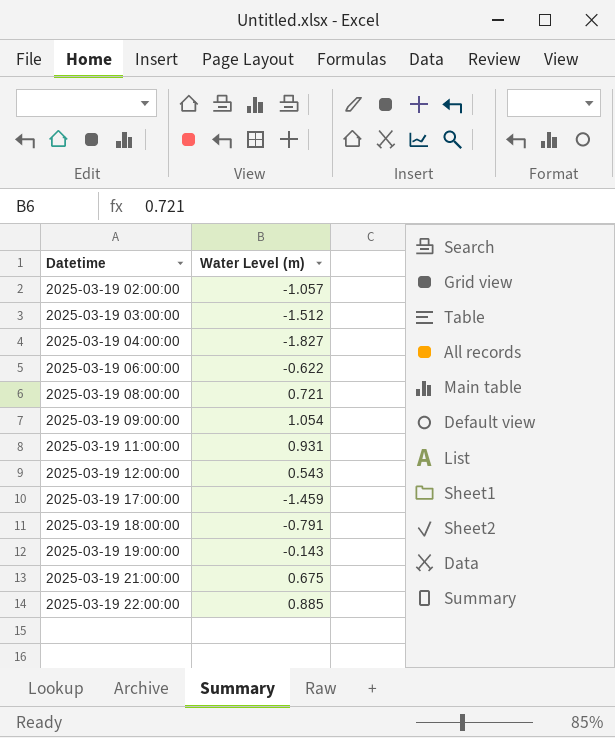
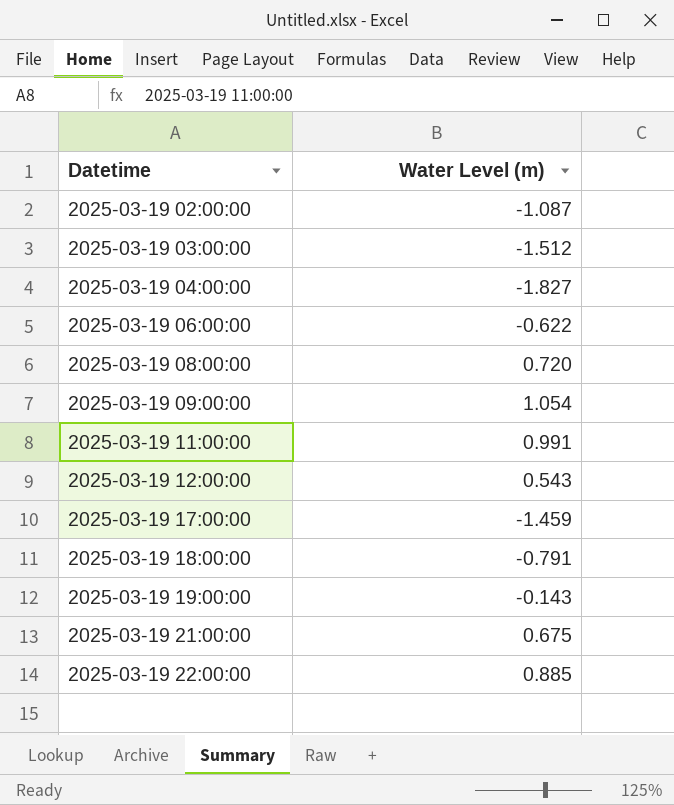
2025-03-19 02:00:00 | Water Level (m): -1.057 -> -1.087
2025-03-19 08:00:00 | Water Level (m): 0.721 -> 0.720
2025-03-19 11:00:00 | Water Level (m): 0.931 -> 0.991

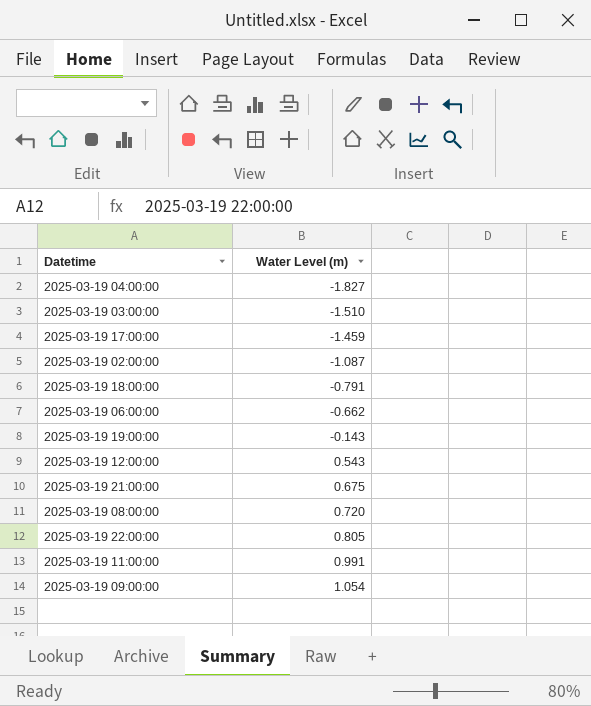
row order: Datetime ascending -> Water Level (m) ascending
2025-03-19 03:00:00 | Water Level (m): -1.512 -> -1.510
2025-03-19 06:00:00 | Water Level (m): -0.622 -> -0.662
2025-03-19 22:00:00 | Water Level (m): 0.885 -> 0.805

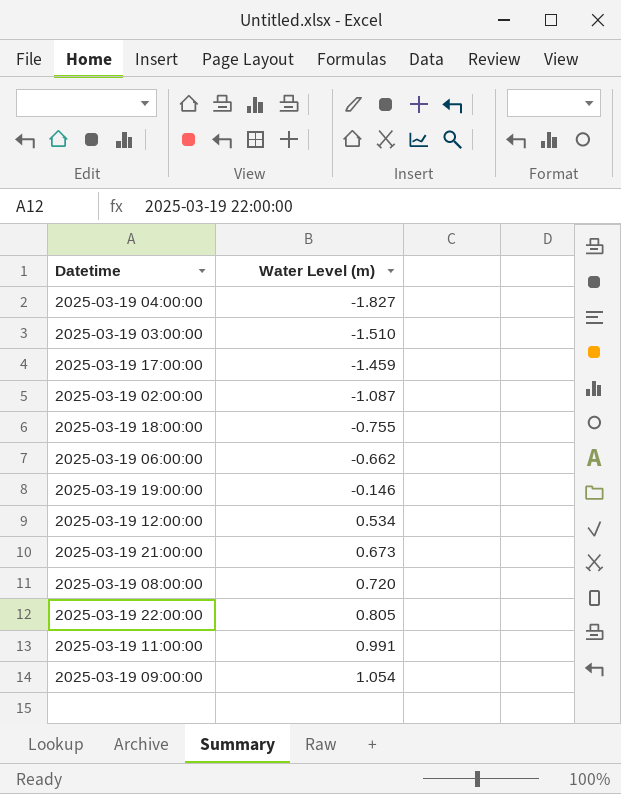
2025-03-19 18:00:00 | Water Level (m): -0.791 -> -0.755
2025-03-19 19:00:00 | Water Level (m): -0.143 -> -0.146
2025-03-19 12:00:00 | Water Level (m): 0.543 -> 0.534
2025-03-19 21:00:00 | Water Level (m): 0.675 -> 0.673

